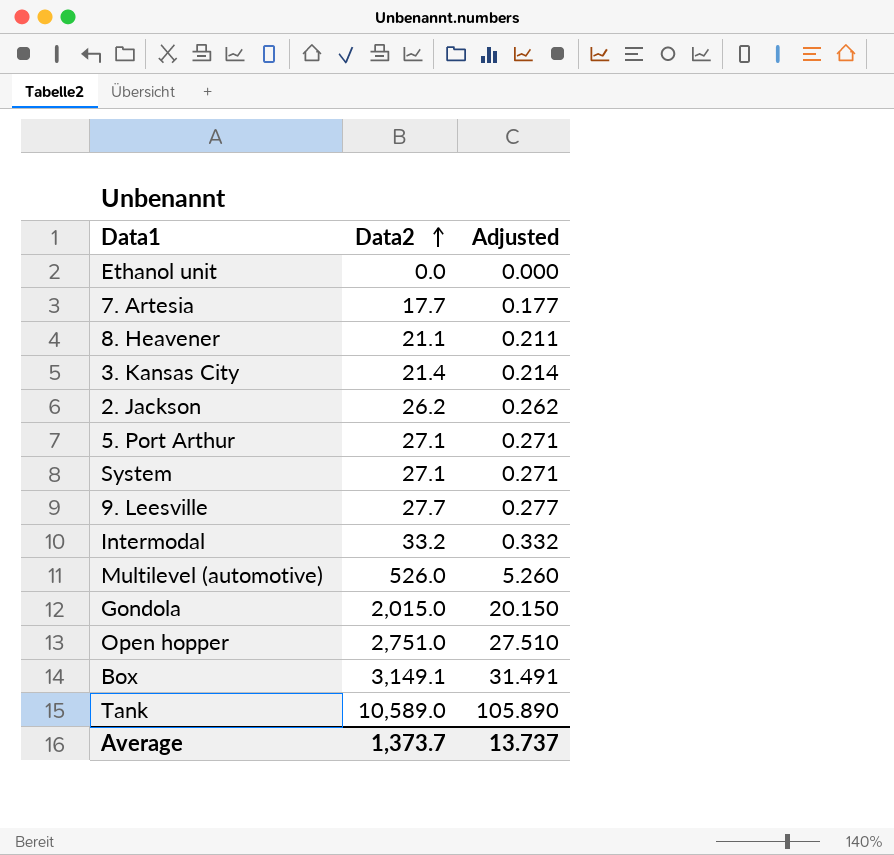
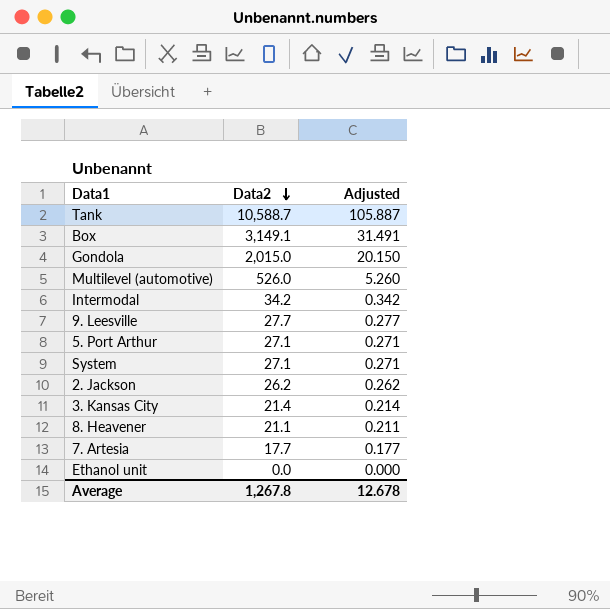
row order: Data2 ascending -> Data2 descending
row Open hopper: 2,751.0 | 27.510 -> none
Tank | Data2: 10,589.0 -> 10,588.7
Tank | Adjusted: 105.890 -> 105.887
Intermodal | Data2: 33.2 -> 34.2
Intermodal | Adjusted: 0.332 -> 0.342
Average | Data2: 1,373.7 -> 1,267.8
Average | Adjusted: 13.737 -> 12.678

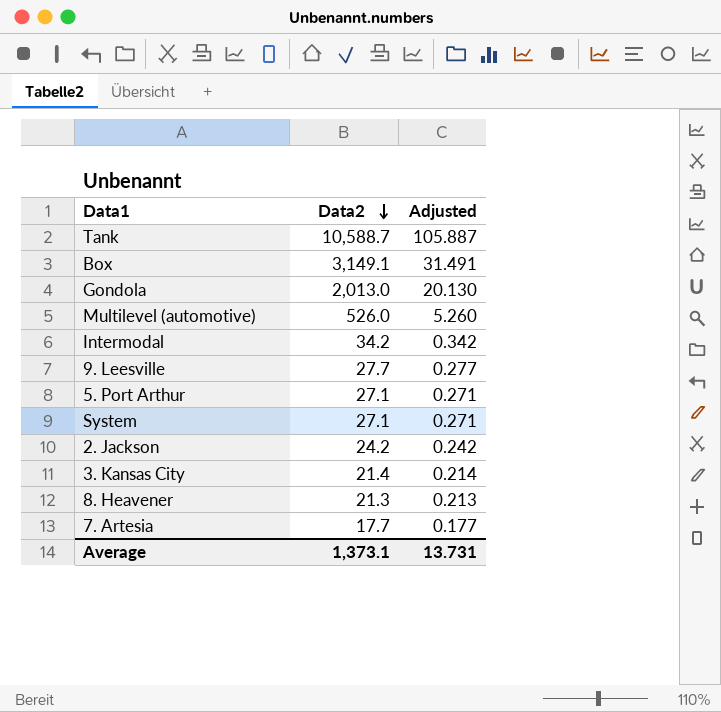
row Ethanol unit: 0.0 | 0.000 -> none
Gondola | Data2: 2,015.0 -> 2,013.0
Gondola | Adjusted: 20.150 -> 20.130
2. Jackson | Data2: 26.2 -> 24.2
2. Jackson | Adjusted: 0.262 -> 0.242
8. Heavener | Data2: 21.1 -> 21.3
8. Heavener | Adjusted: 0.211 -> 0.213
Average | Data2: 1,267.8 -> 1,373.1
Average | Adjusted: 12.678 -> 13.731

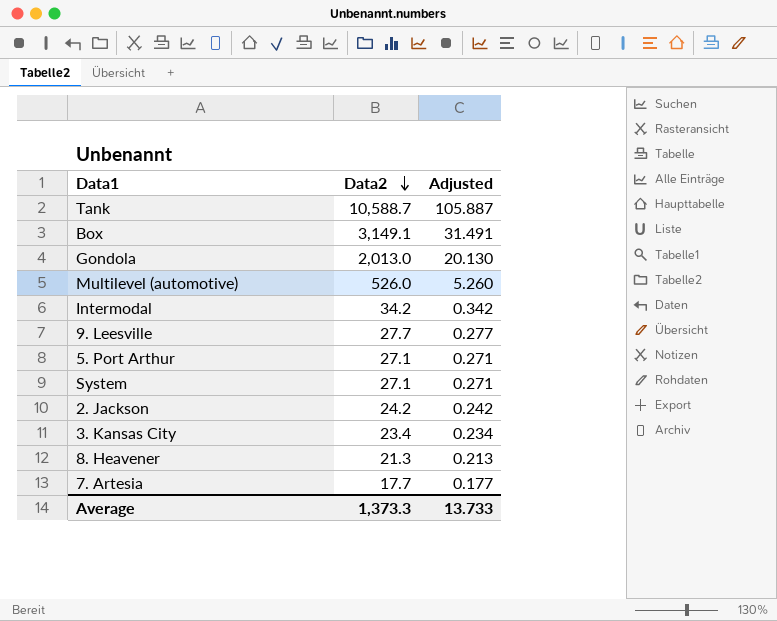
3. Kansas City | Data2: 21.4 -> 23.4
3. Kansas City | Adjusted: 0.214 -> 0.234
Average | Data2: 1,373.1 -> 1,373.3
Average | Adjusted: 13.731 -> 13.733

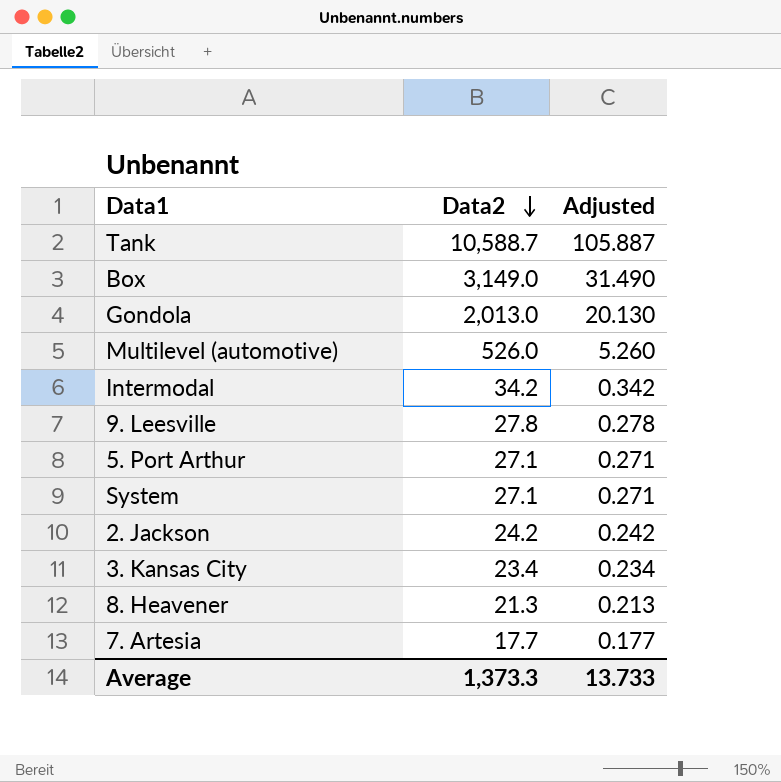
Box | Data2: 3,149.1 -> 3,149.0
Box | Adjusted: 31.491 -> 31.490
9. Leesville | Data2: 27.7 -> 27.8
9. Leesville | Adjusted: 0.277 -> 0.278

